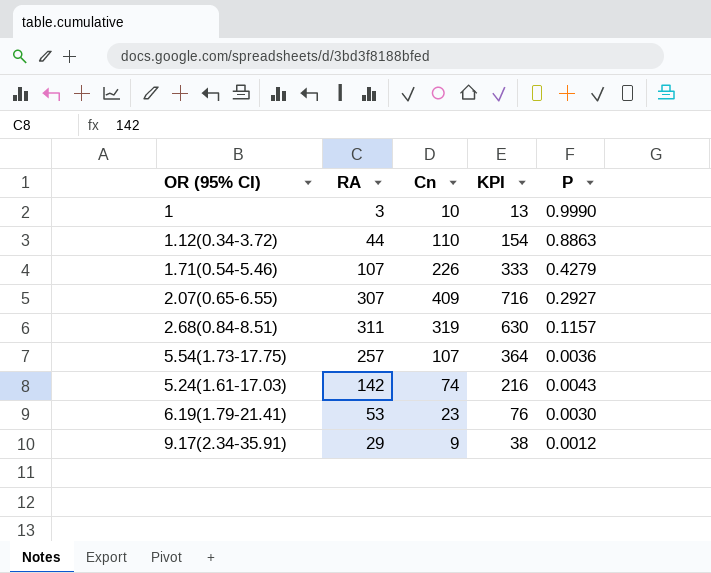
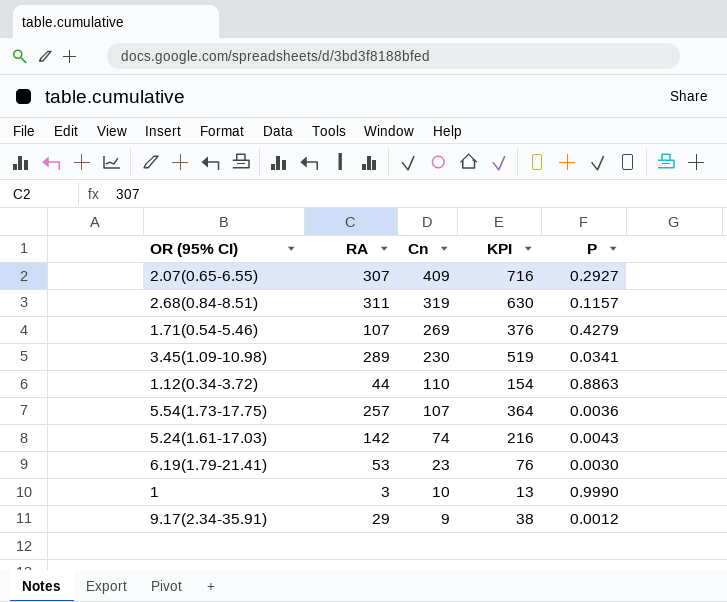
row order: none -> Cn descending
1.71(0.54-5.46) | Cn: 226 -> 269
1.71(0.54-5.46) | KPI: 333 -> 376
row 3.45(1.09-10.98): none -> 289 | 230 | 519 | 0.0341

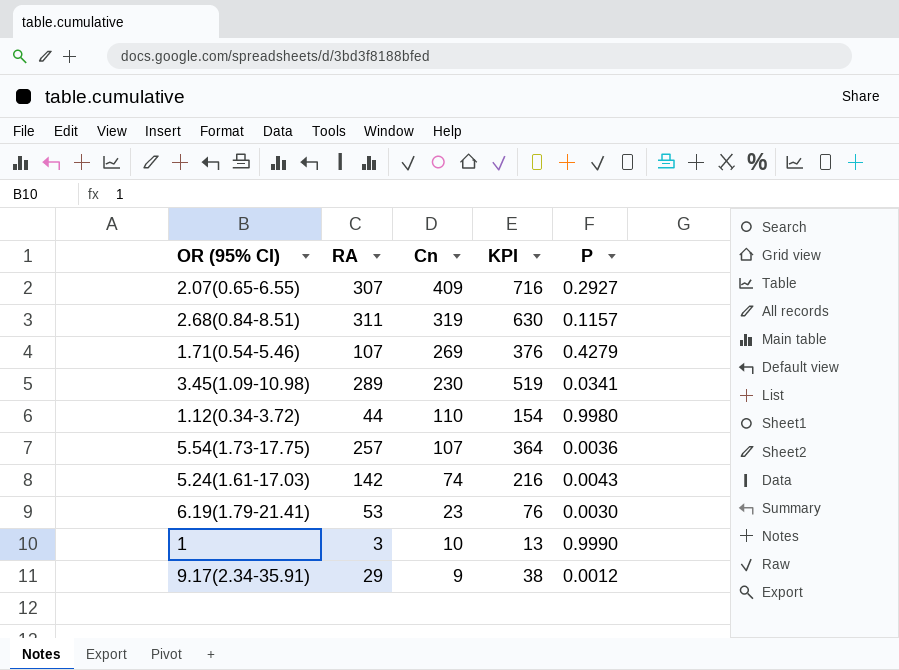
1.12(0.34-3.72) | P: 0.8863 -> 0.9980

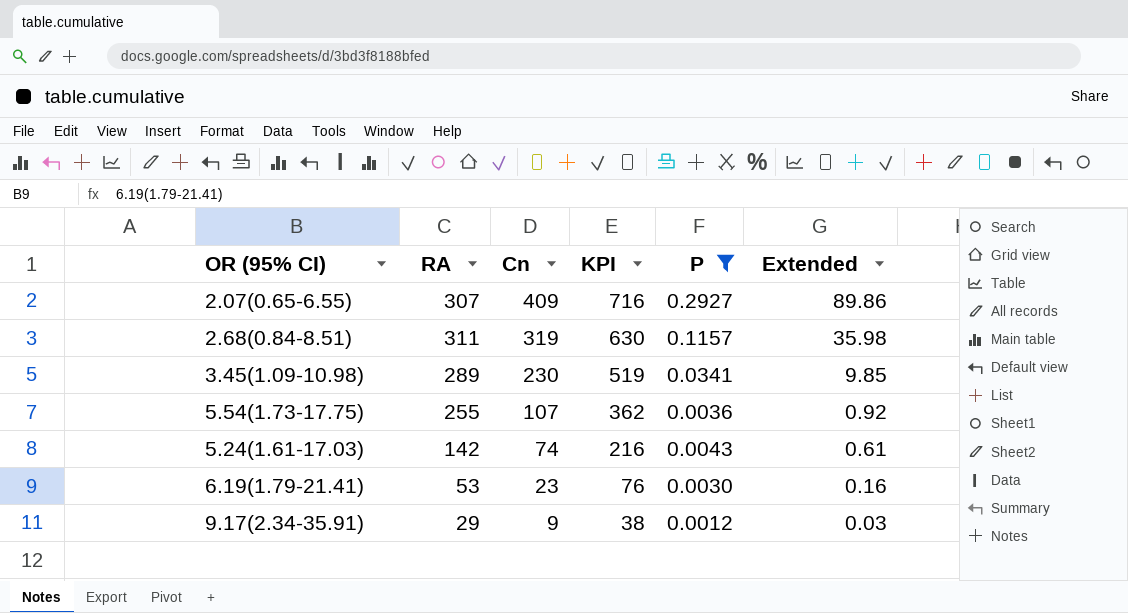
filter: none -> P <= 0.2927
column Extended | formula: none -> [RA] * [P]
5.54(1.73-17.75) | RA: 257 -> 255
5.54(1.73-17.75) | KPI: 364 -> 362

